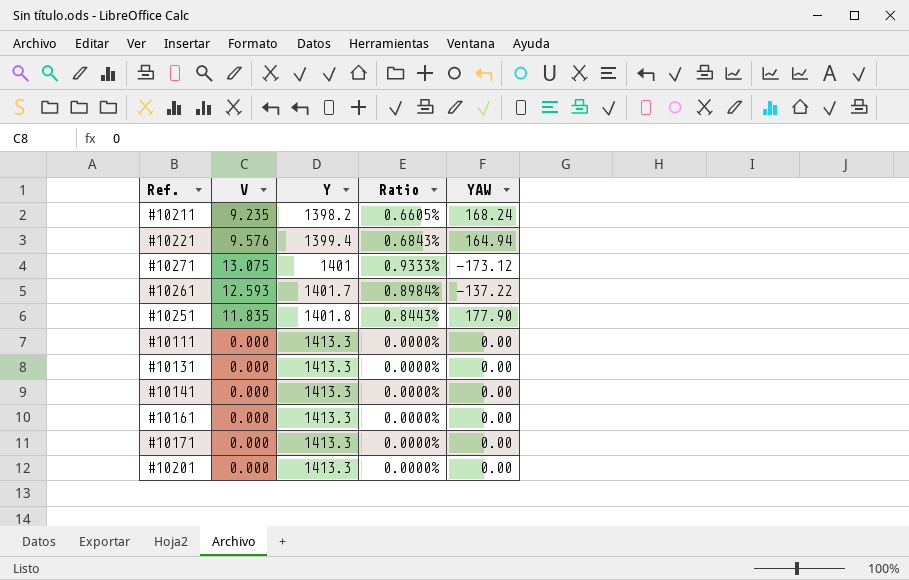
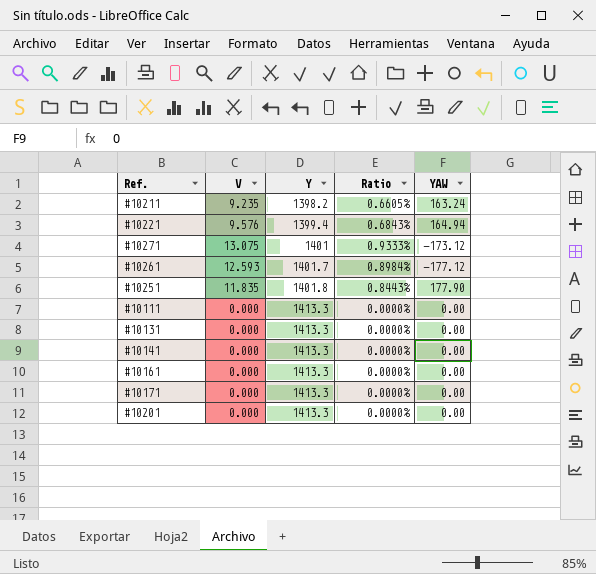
#10211 | YAW: 168.24 -> 163.24
#10261 | YAW: -137.22 -> -177.12

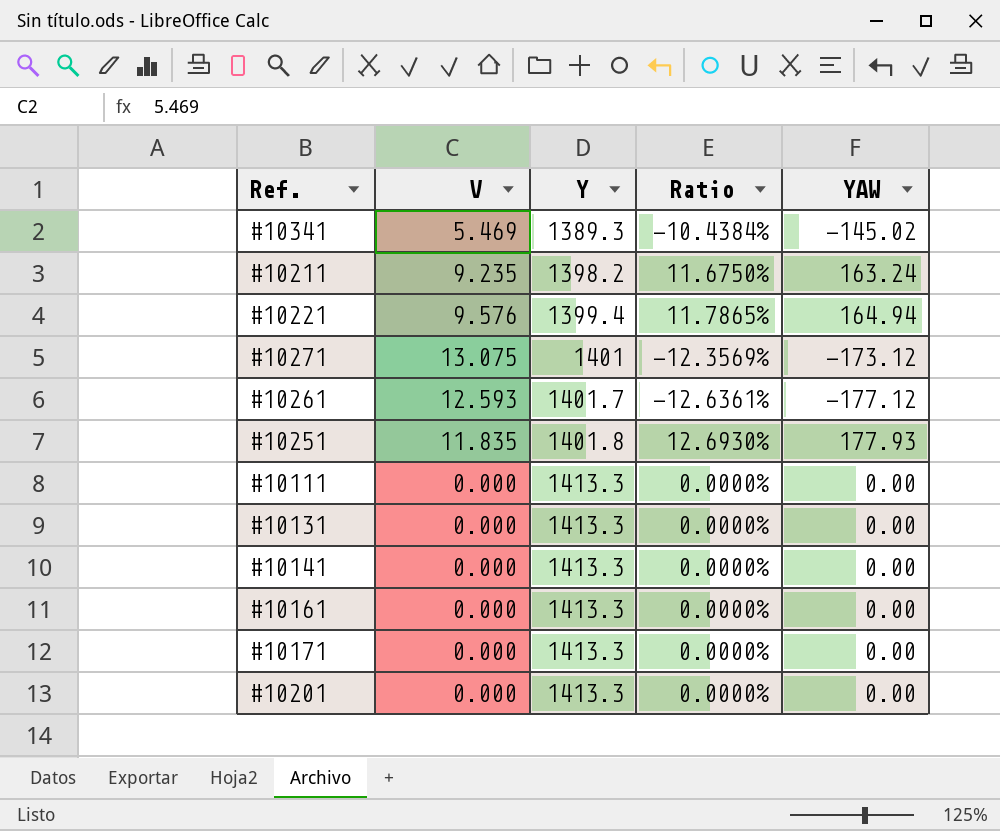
column Ratio | formula: [V] / [Y] -> [YAW] / [Y]
row #10341: none -> 5.469 | 1389.3 | -10.4384% | -145.02
#10251 | YAW: 177.90 -> 177.93

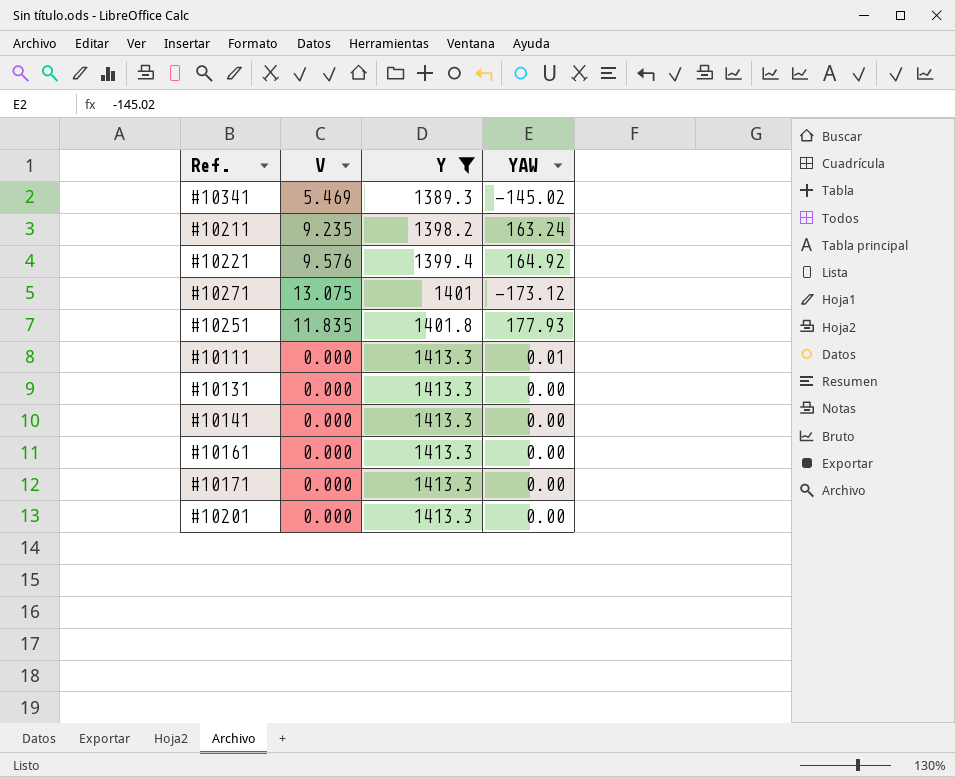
filter: none -> Y != 1401.7
column Ratio | formula: [YAW] / [Y] -> none
#10221 | YAW: 164.94 -> 164.92
#10111 | YAW: 0.00 -> 0.01

